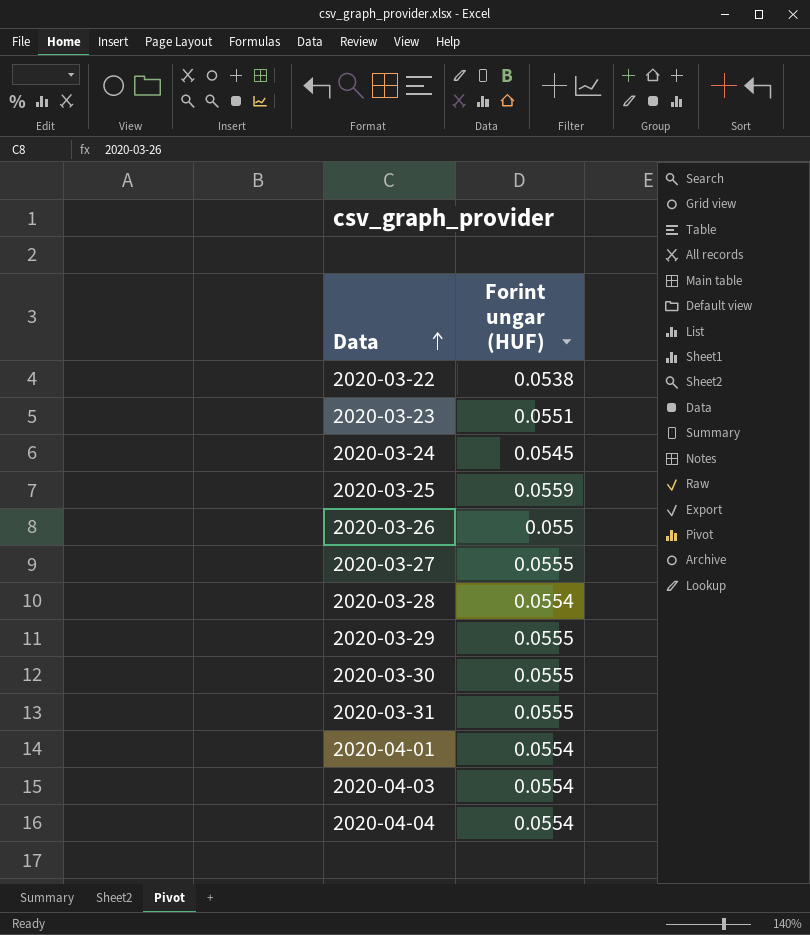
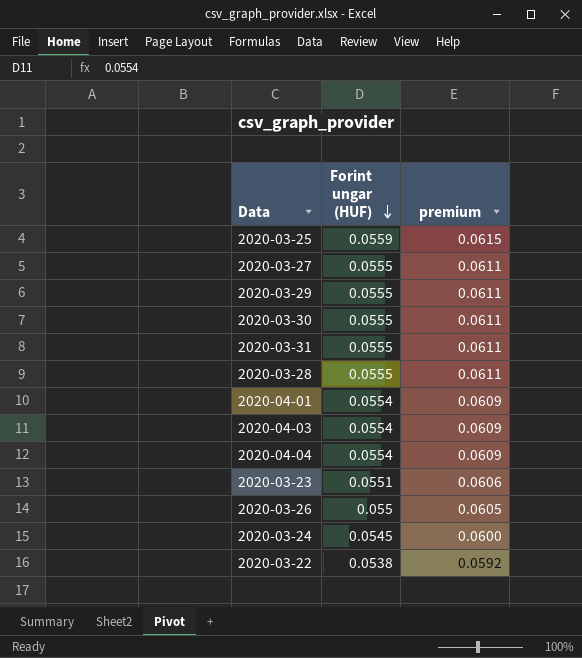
row order: Data ascending -> Forint ungar (HUF) descending
column premium | formula: none -> [Forint ungar (HUF)] * 1.1
2020-03-28 | Forint ungar (HUF): 0.0554 -> 0.0555

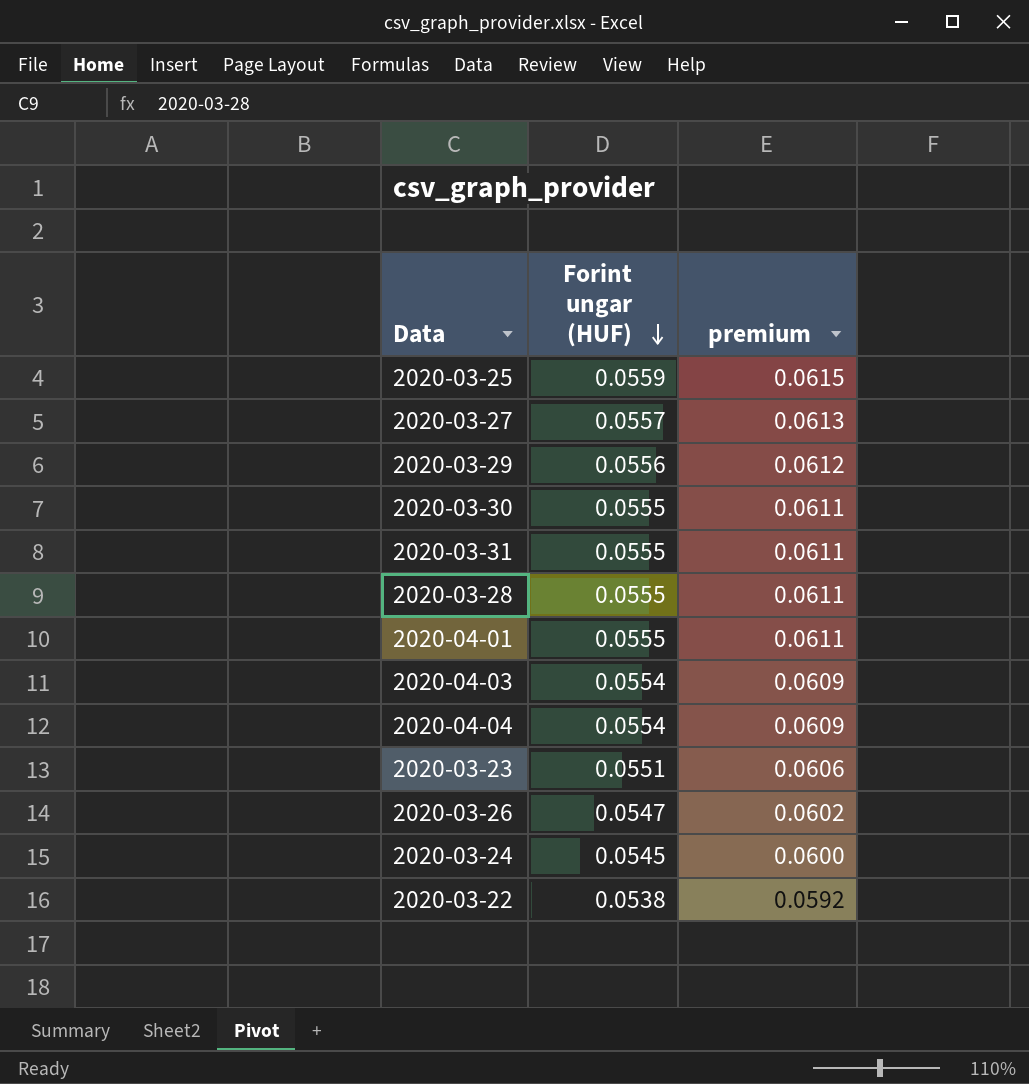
2020-03-27 | Forint ungar (HUF): 0.0555 -> 0.0557
2020-03-27 | premium: 0.0611 -> 0.0613
2020-03-29 | Forint ungar (HUF): 0.0555 -> 0.0556
2020-03-29 | premium: 0.0611 -> 0.0612
2020-04-01 | Forint ungar (HUF): 0.0554 -> 0.0555
2020-04-01 | premium: 0.0609 -> 0.0611
2020-03-26 | Forint ungar (HUF): 0.055 -> 0.0547
2020-03-26 | premium: 0.0605 -> 0.0602

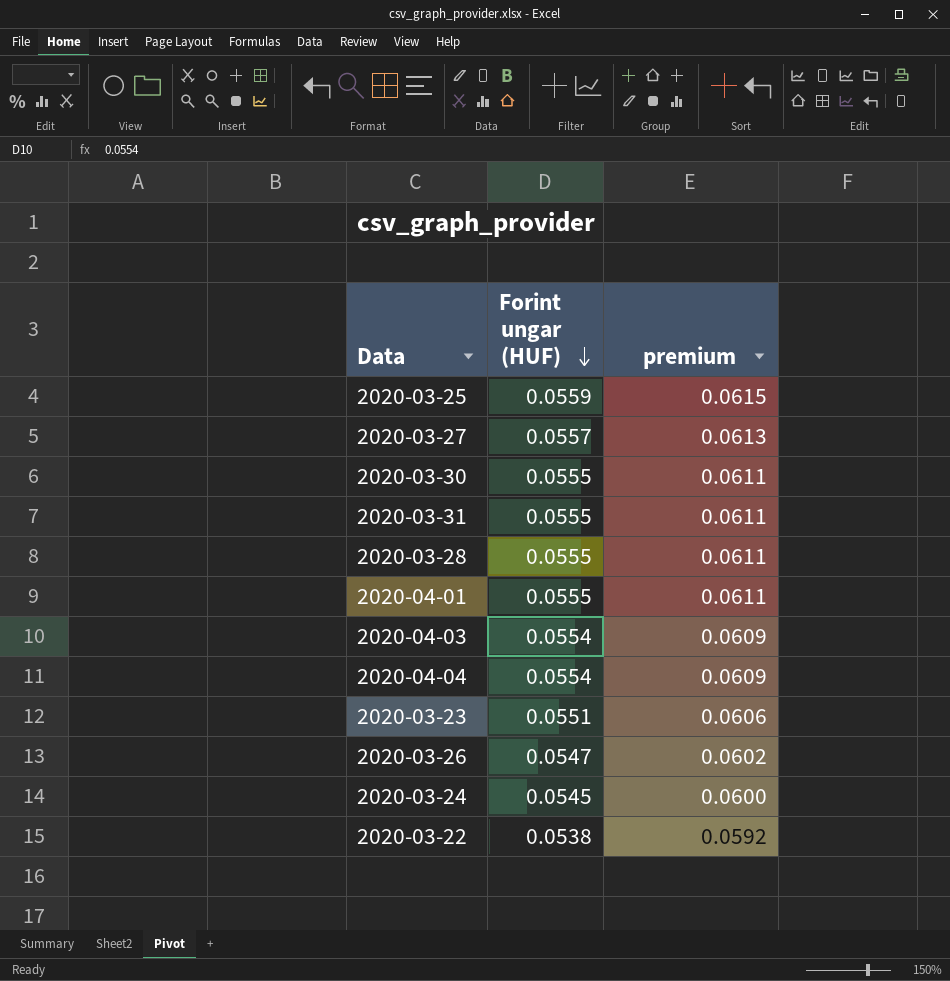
row 2020-03-29: 0.0556 | 0.0612 -> none

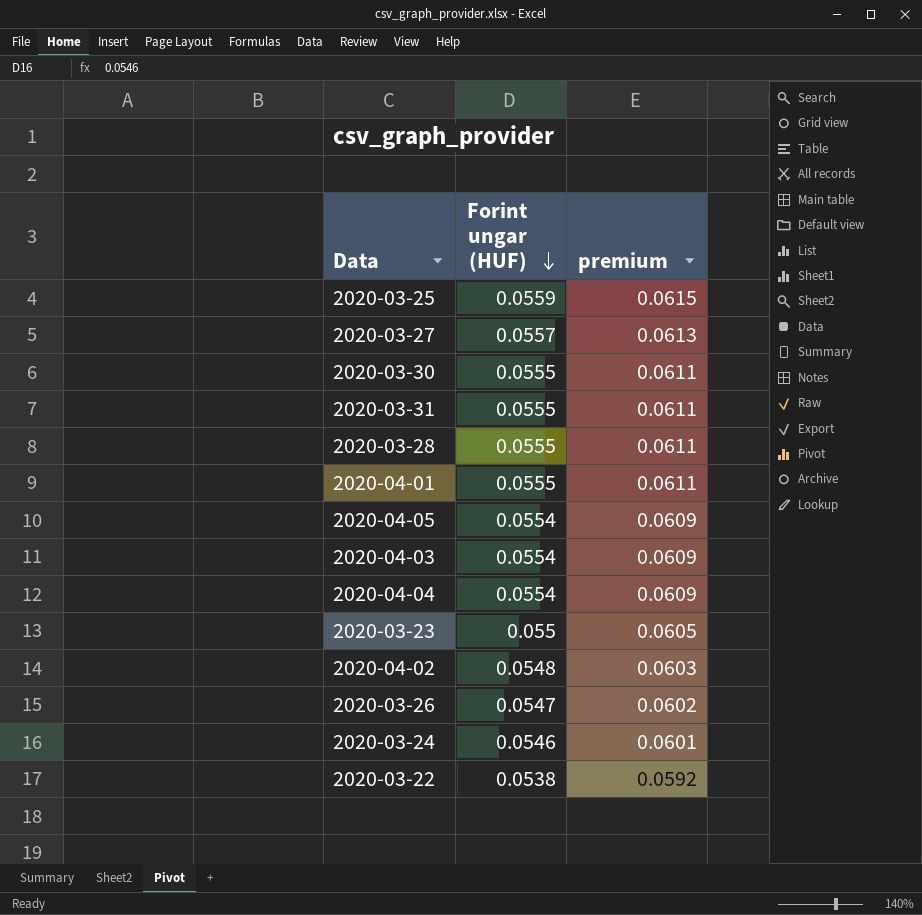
row 2020-04-05: none -> 0.0554 | 0.0609
2020-03-23 | Forint ungar (HUF): 0.0551 -> 0.055
2020-03-23 | premium: 0.0606 -> 0.0605
row 2020-04-02: none -> 0.0548 | 0.0603
2020-03-24 | Forint ungar (HUF): 0.0545 -> 0.0546
2020-03-24 | premium: 0.0600 -> 0.0601

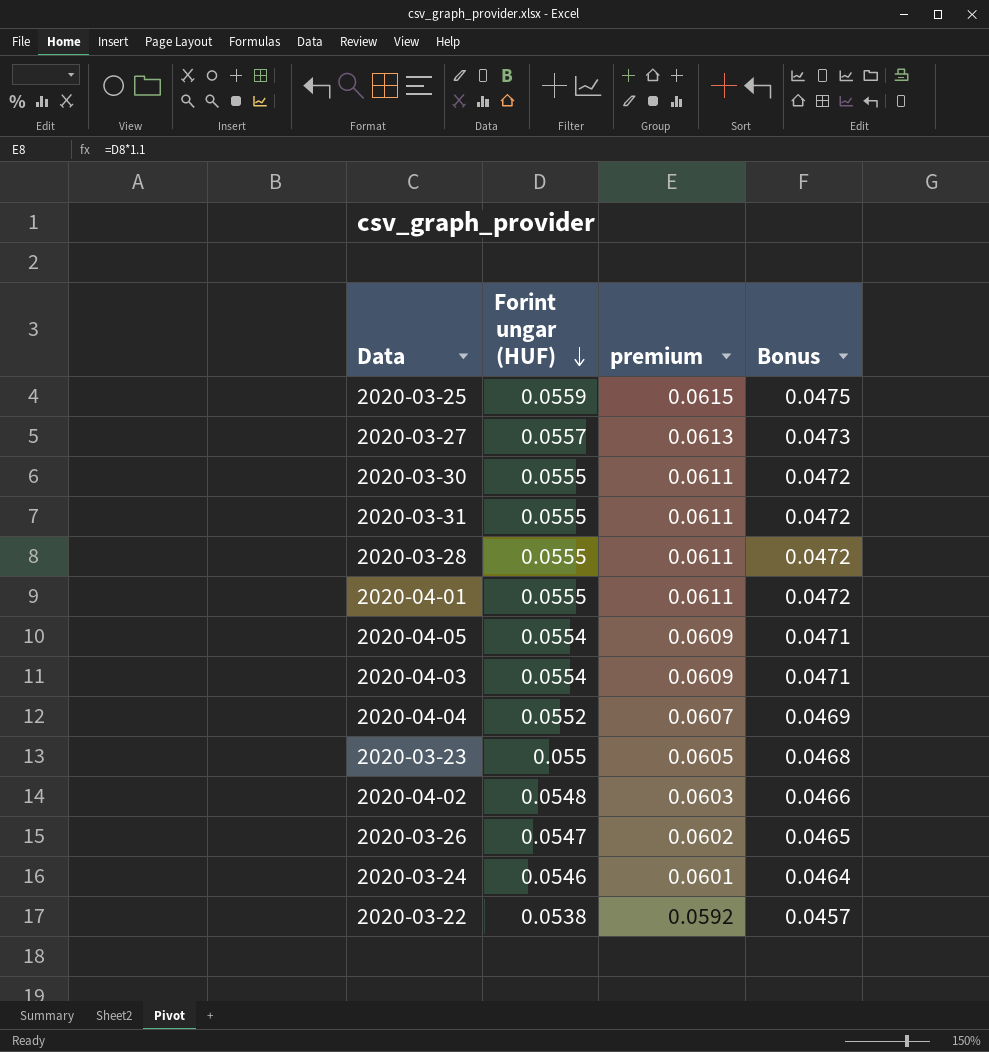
column Bonus | formula: none -> [Forint ungar (HUF)] * 0.85
2020-04-04 | Forint ungar (HUF): 0.0554 -> 0.0552
2020-04-04 | premium: 0.0609 -> 0.0607

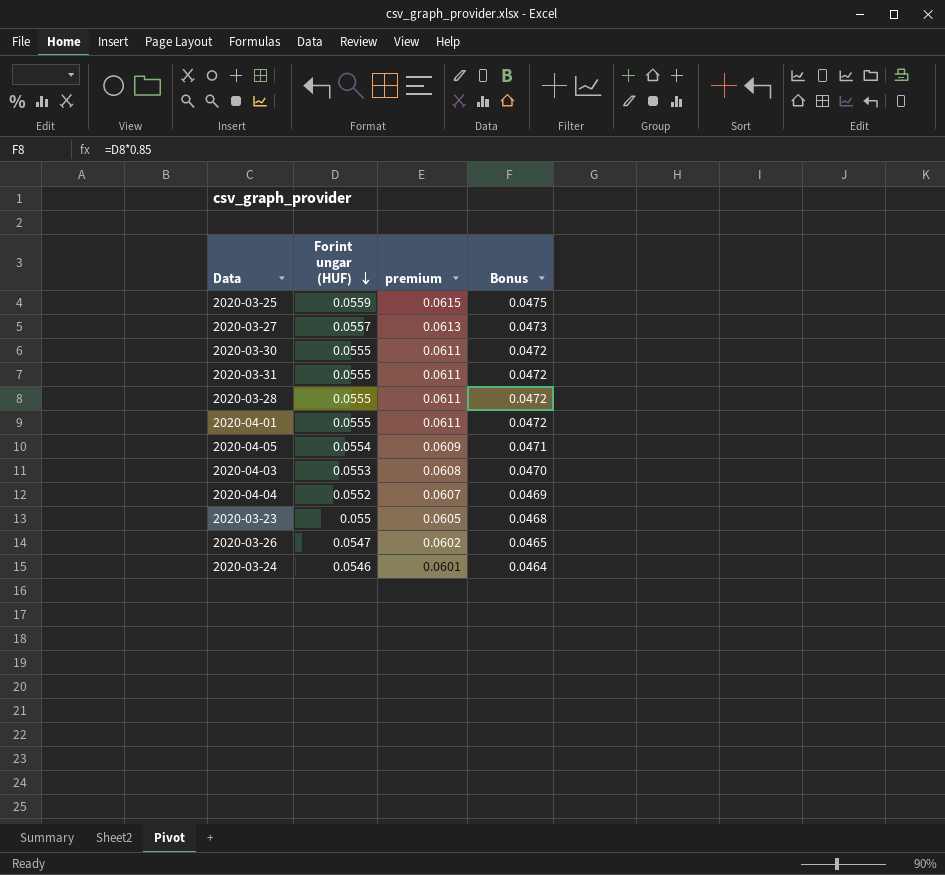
row 2020-04-02: 0.0548 | 0.0603 | 0.0466 -> none
row 2020-03-22: 0.0538 | 0.0592 | 0.0457 -> none
2020-04-03 | Forint ungar (HUF): 0.0554 -> 0.0553
2020-04-03 | premium: 0.0609 -> 0.0608
2020-04-03 | Bonus: 0.0471 -> 0.0470

